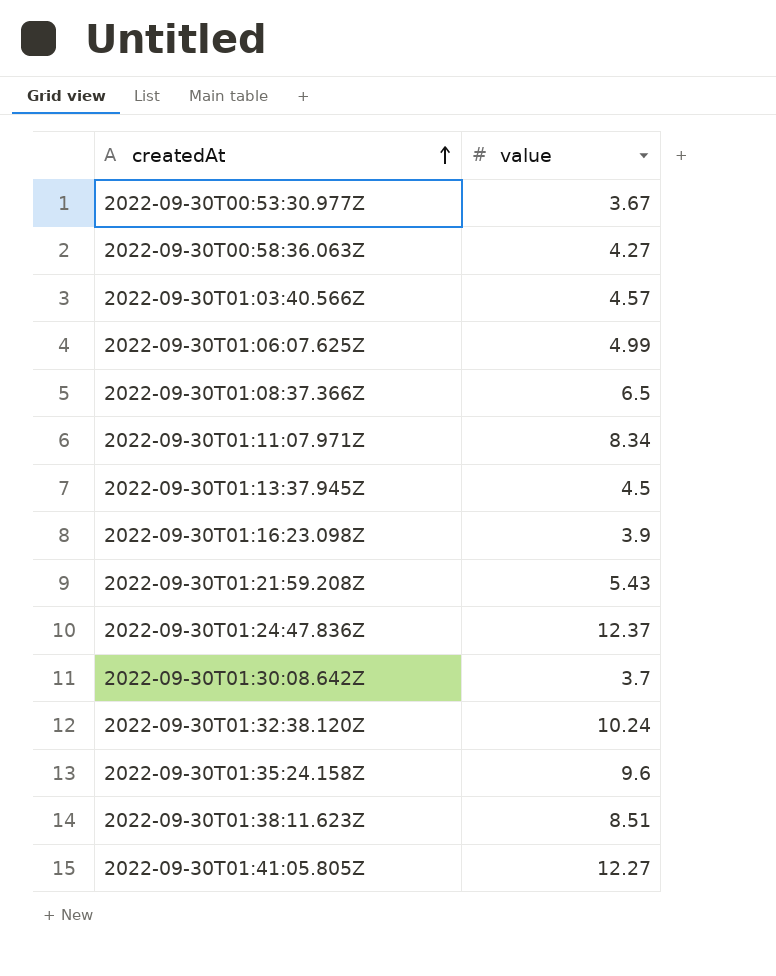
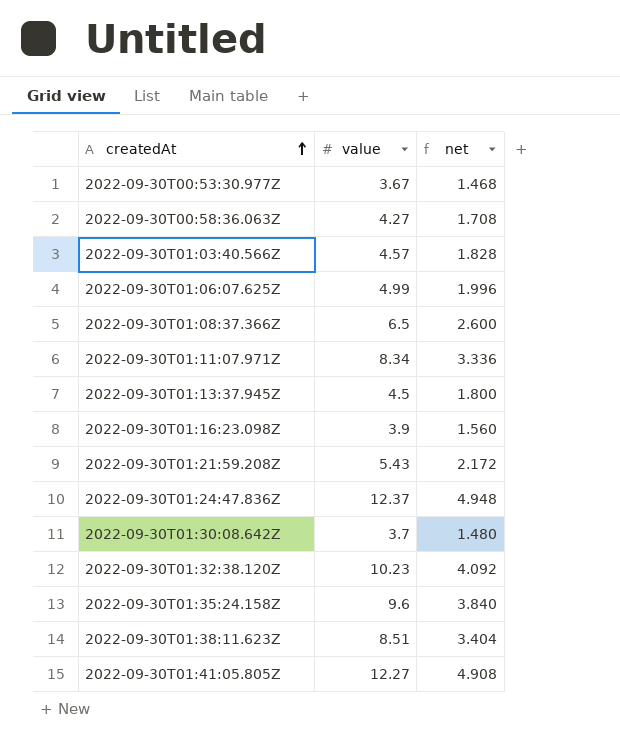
column net | formula: none -> [value] * 0.4
2022-09-30T01:32:38.120Z | value: 10.24 -> 10.23

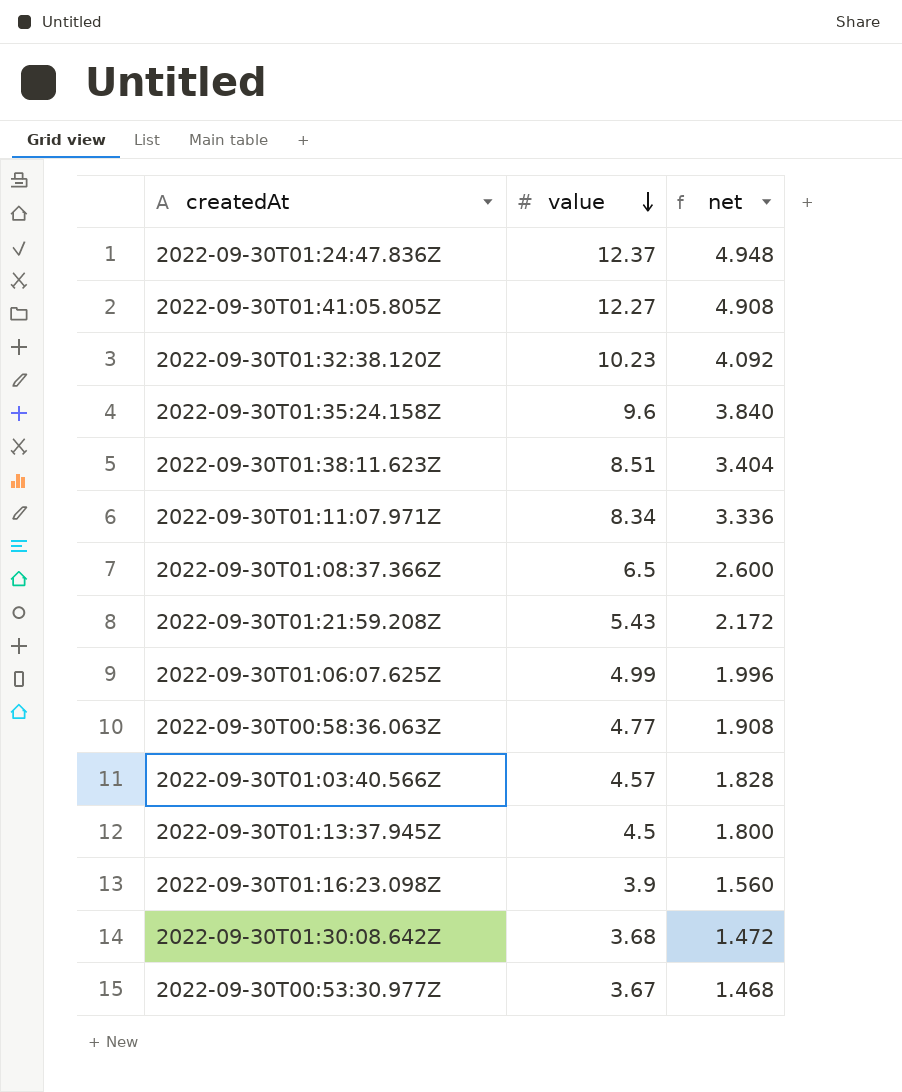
row order: createdAt ascending -> value descending
2022-09-30T00:58:36.063Z | value: 4.27 -> 4.77
2022-09-30T00:58:36.063Z | net: 1.708 -> 1.908
2022-09-30T01:30:08.642Z | value: 3.7 -> 3.68
2022-09-30T01:30:08.642Z | net: 1.480 -> 1.472

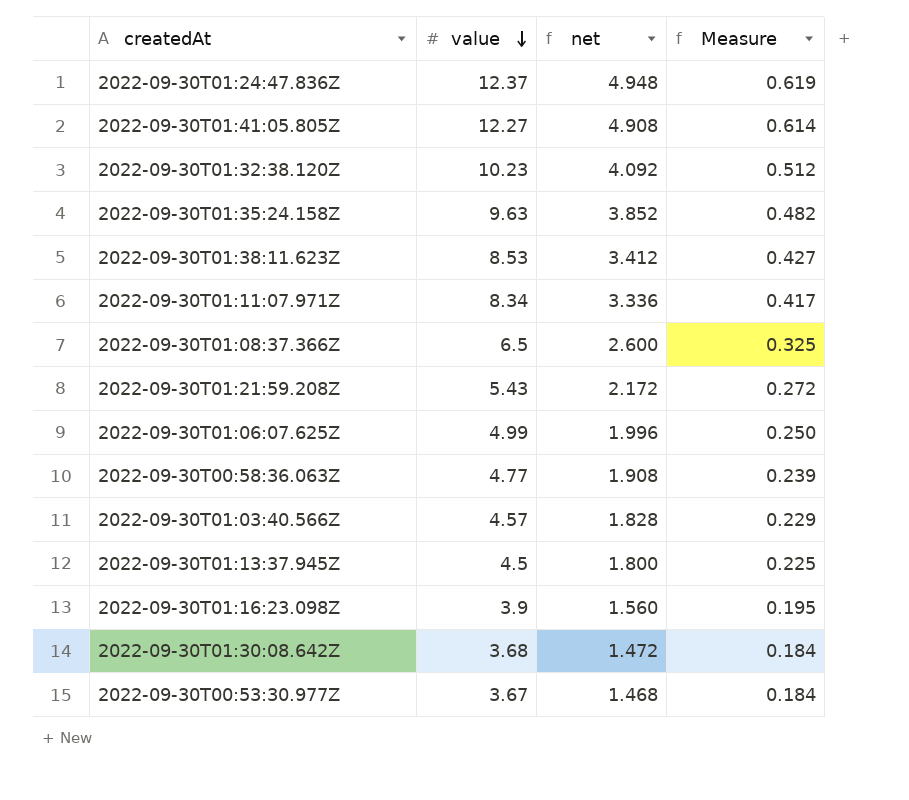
column Measure | formula: none -> [value] * 0.05
2022-09-30T01:35:24.158Z | value: 9.6 -> 9.63
2022-09-30T01:35:24.158Z | net: 3.840 -> 3.852
2022-09-30T01:38:11.623Z | value: 8.51 -> 8.53
2022-09-30T01:38:11.623Z | net: 3.404 -> 3.412

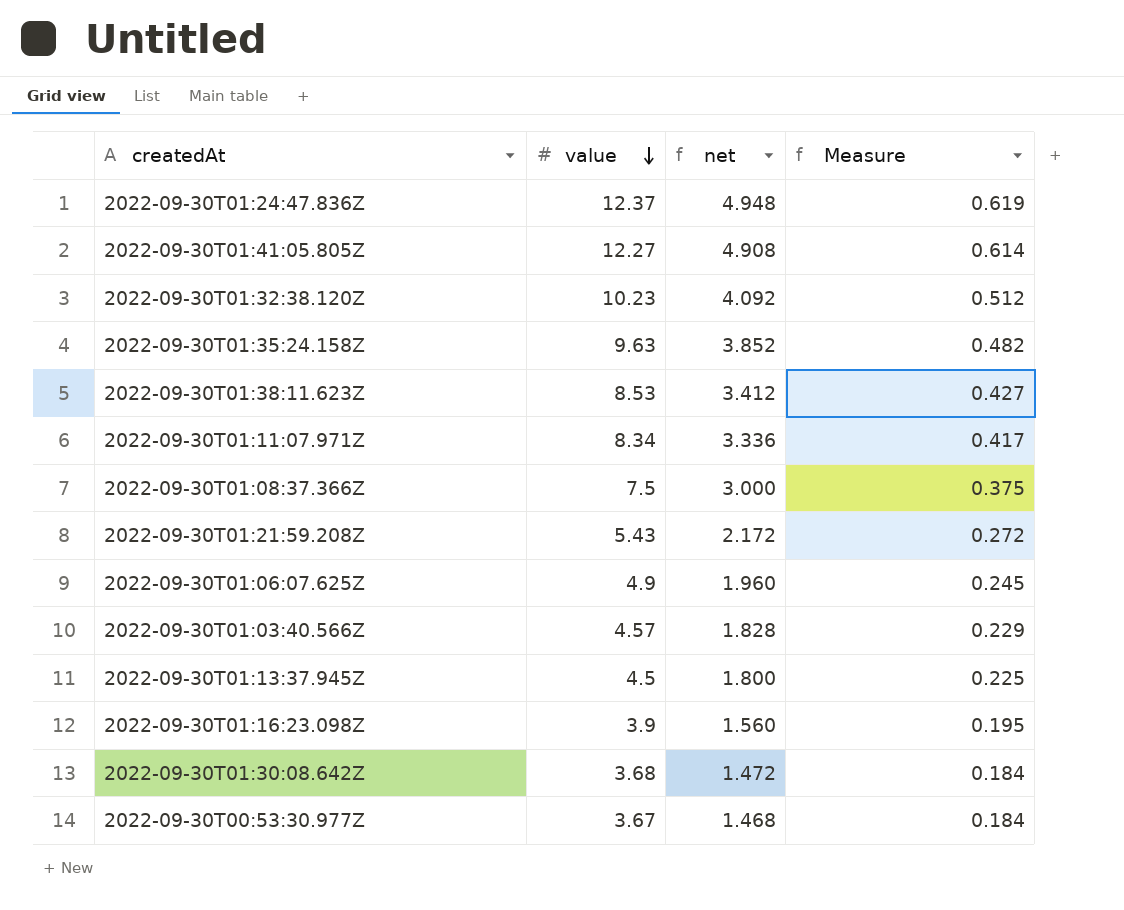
row 2022-09-30T00:58:36.063Z: 4.77 | 1.908 | 0.239 -> none
2022-09-30T01:08:37.366Z | value: 6.5 -> 7.5
2022-09-30T01:08:37.366Z | net: 2.600 -> 3.000
2022-09-30T01:08:37.366Z | Measure: 0.325 -> 0.375
2022-09-30T01:06:07.625Z | value: 4.99 -> 4.9
2022-09-30T01:06:07.625Z | net: 1.996 -> 1.960
2022-09-30T01:06:07.625Z | Measure: 0.250 -> 0.245

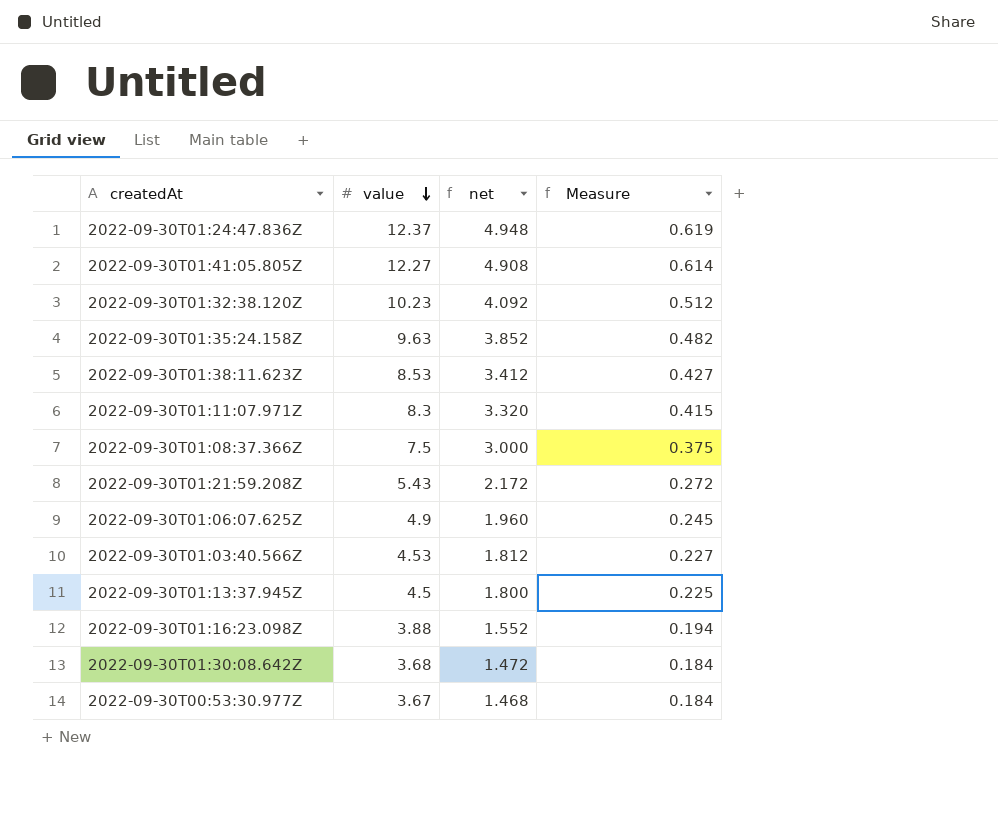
2022-09-30T01:11:07.971Z | value: 8.34 -> 8.3
2022-09-30T01:11:07.971Z | net: 3.336 -> 3.320
2022-09-30T01:11:07.971Z | Measure: 0.417 -> 0.415
2022-09-30T01:03:40.566Z | value: 4.57 -> 4.53
2022-09-30T01:03:40.566Z | net: 1.828 -> 1.812
2022-09-30T01:03:40.566Z | Measure: 0.229 -> 0.227
2022-09-30T01:16:23.098Z | value: 3.9 -> 3.88
2022-09-30T01:16:23.098Z | net: 1.560 -> 1.552
2022-09-30T01:16:23.098Z | Measure: 0.195 -> 0.194

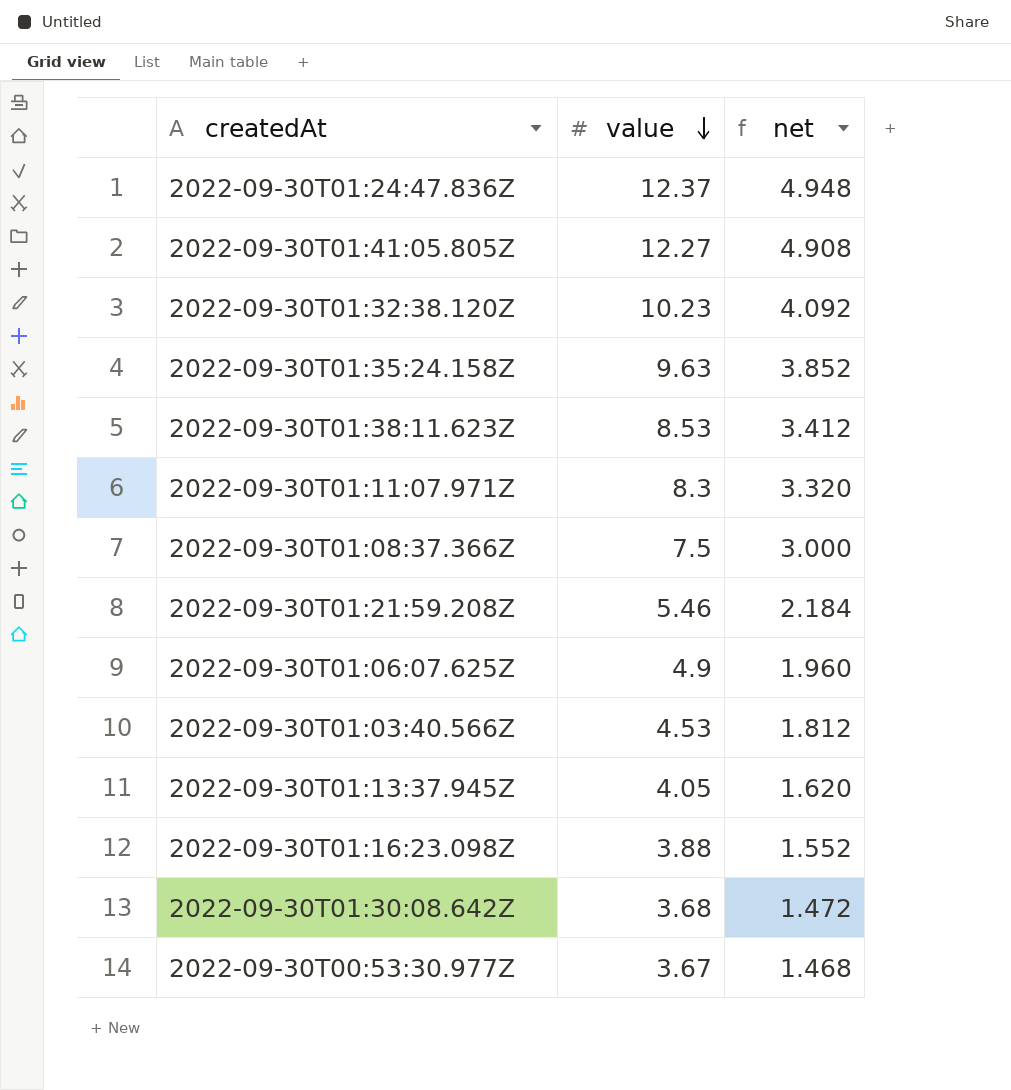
column Measure | formula: [value] * 0.05 -> none
2022-09-30T01:21:59.208Z | value: 5.43 -> 5.46
2022-09-30T01:21:59.208Z | net: 2.172 -> 2.184
2022-09-30T01:13:37.945Z | value: 4.5 -> 4.05
2022-09-30T01:13:37.945Z | net: 1.800 -> 1.620

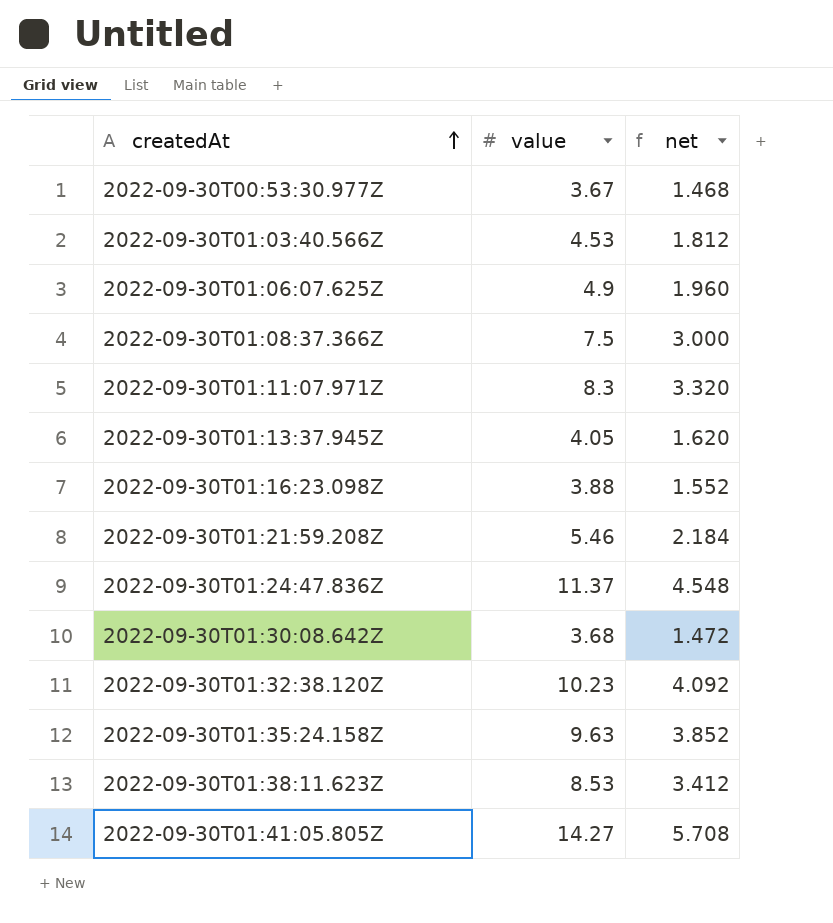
row order: value descending -> createdAt ascending
2022-09-30T01:24:47.836Z | value: 12.37 -> 11.37
2022-09-30T01:24:47.836Z | net: 4.948 -> 4.548
2022-09-30T01:41:05.805Z | value: 12.27 -> 14.27
2022-09-30T01:41:05.805Z | net: 4.908 -> 5.708

